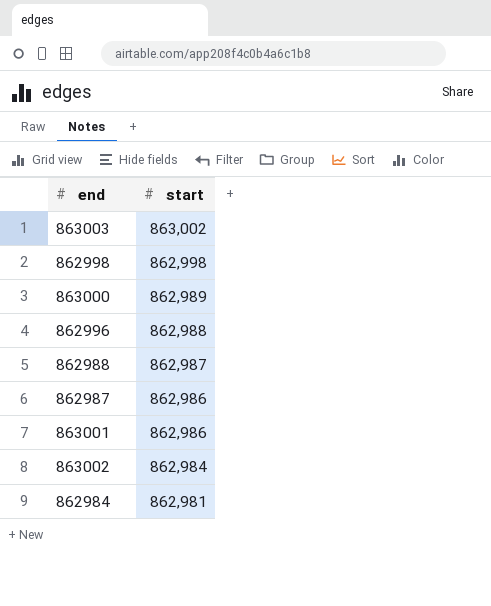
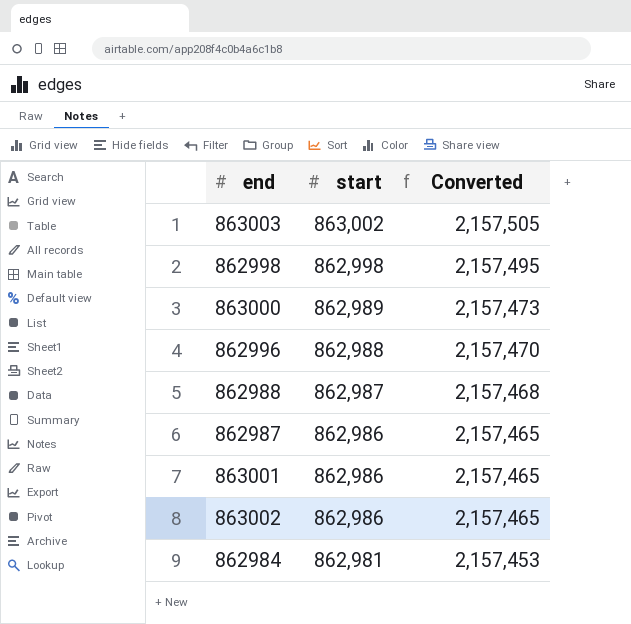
column Converted | formula: none -> [start] * 2.5
863002 | start: 862,984 -> 862,986

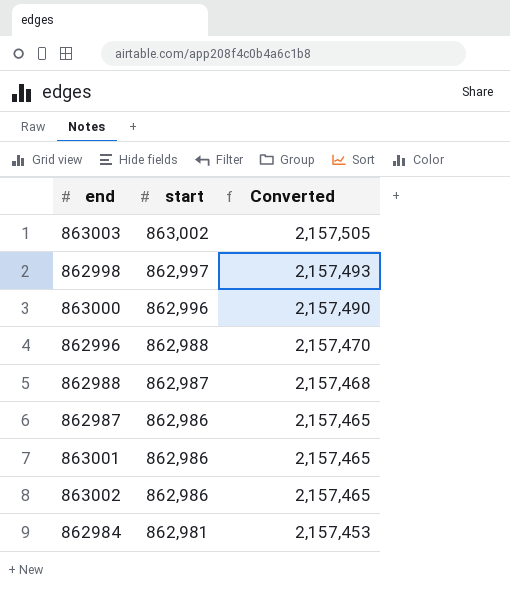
862998 | start: 862,998 -> 862,997
862998 | Converted: 2,157,495 -> 2,157,493
863000 | start: 862,989 -> 862,996
863000 | Converted: 2,157,473 -> 2,157,490

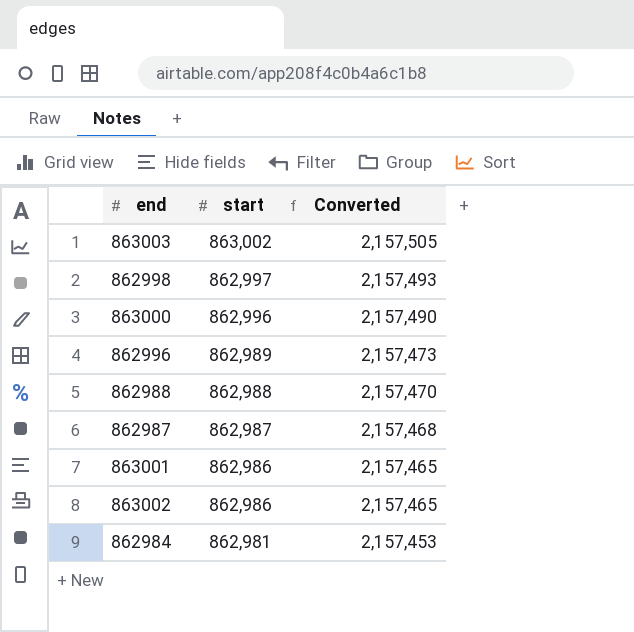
862996 | start: 862,988 -> 862,989
862996 | Converted: 2,157,470 -> 2,157,473
862988 | start: 862,987 -> 862,988
862988 | Converted: 2,157,468 -> 2,157,470
862987 | start: 862,986 -> 862,987
862987 | Converted: 2,157,465 -> 2,157,468

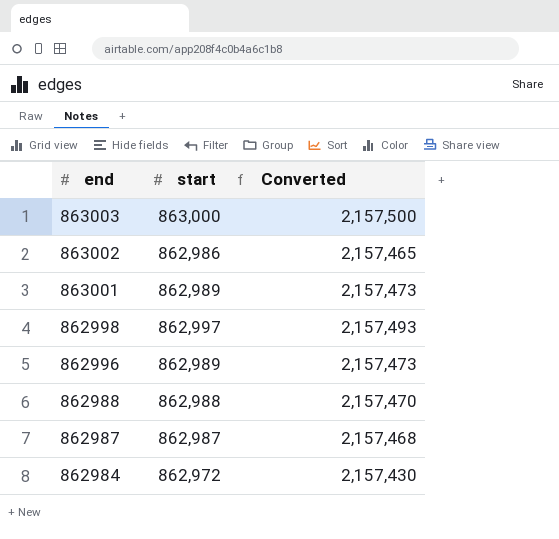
row order: start descending -> end descending
row 863000: 862,996 | 2,157,490 -> none
863003 | start: 863,002 -> 863,000
863003 | Converted: 2,157,505 -> 2,157,500
863001 | start: 862,986 -> 862,989
863001 | Converted: 2,157,465 -> 2,157,473
862984 | start: 862,981 -> 862,972
862984 | Converted: 2,157,453 -> 2,157,430

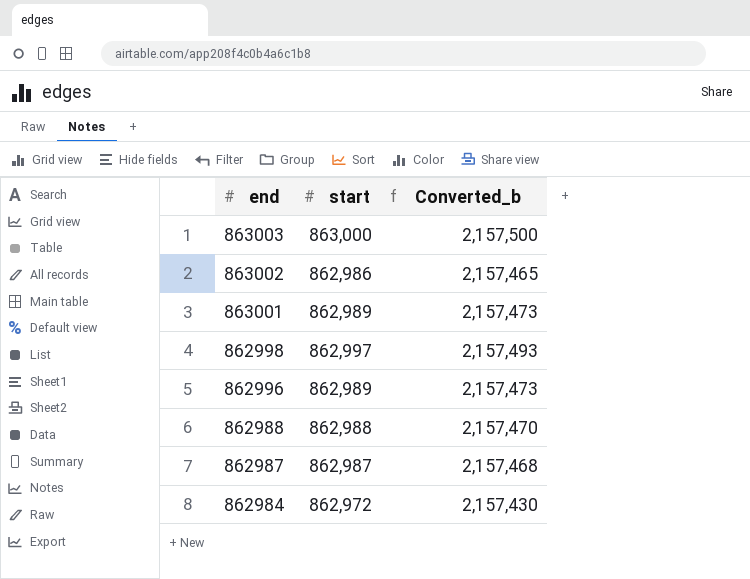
column name: Converted -> Converted_b

